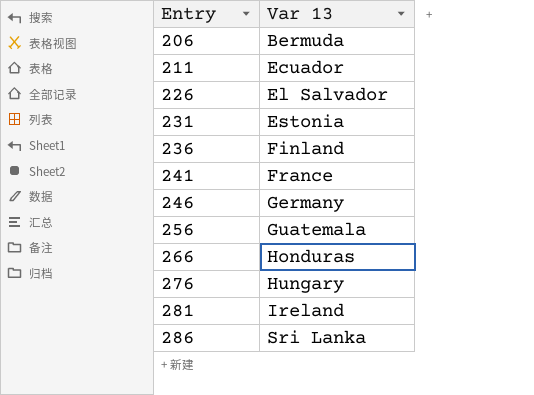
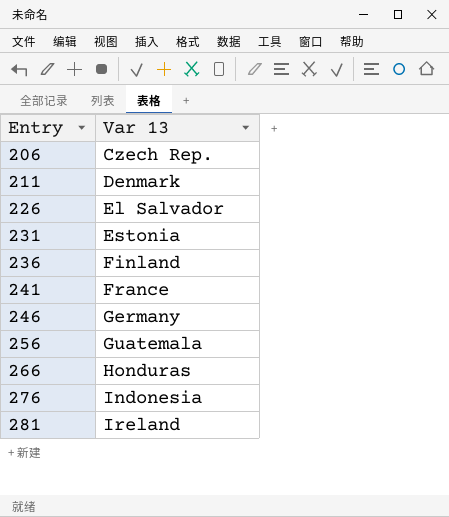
row 286: Sri Lanka -> none
206 | Var 13: Bermuda -> Czech Rep.
211 | Var 13: Ecuador -> Denmark
276 | Var 13: Hungary -> Indonesia

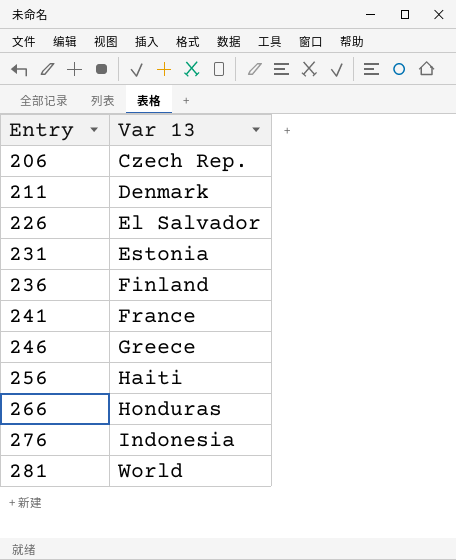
246 | Var 13: Germany -> Greece
256 | Var 13: Guatemala -> Haiti
281 | Var 13: Ireland -> World

